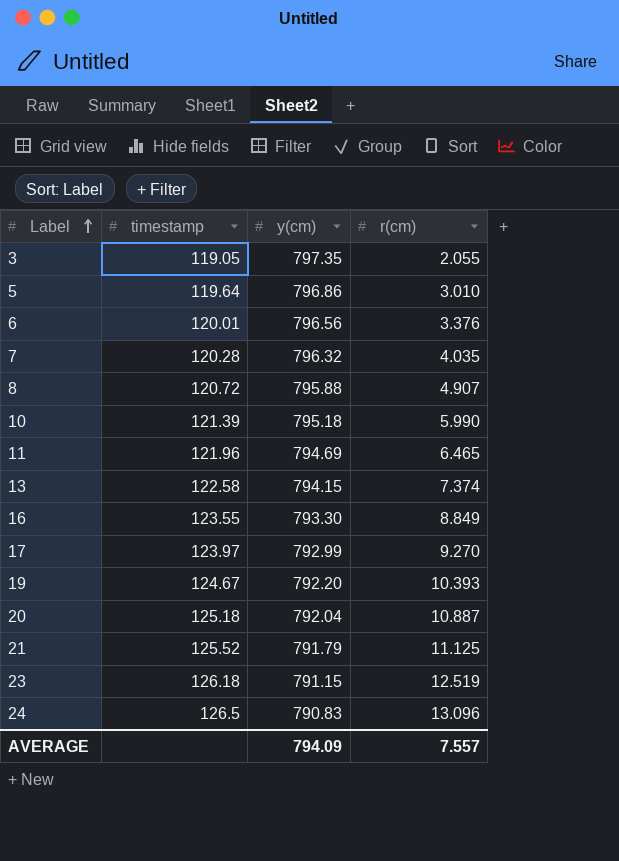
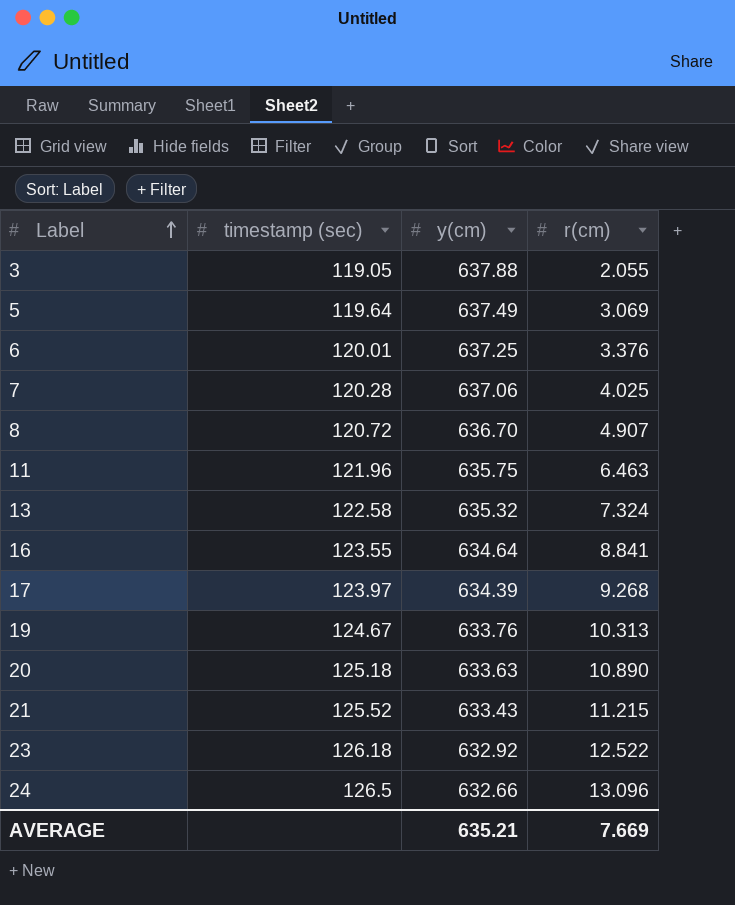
column name: timestamp -> timestamp (sec)
row 10: 121.39 | 795.18 | 5.990 -> none
3 | y(cm): 797.35 -> 637.88
5 | y(cm): 796.86 -> 637.49
5 | r(cm): 3.010 -> 3.069
6 | y(cm): 796.56 -> 637.25
7 | y(cm): 796.32 -> 637.06
7 | r(cm): 4.035 -> 4.025
8 | y(cm): 795.88 -> 636.70
11 | y(cm): 794.69 -> 635.75
11 | r(cm): 6.465 -> 6.463
13 | y(cm): 794.15 -> 635.32
13 | r(cm): 7.374 -> 7.324
16 | y(cm): 793.30 -> 634.64
16 | r(cm): 8.849 -> 8.841
17 | y(cm): 792.99 -> 634.39
17 | r(cm): 9.270 -> 9.268
19 | y(cm): 792.20 -> 633.76
19 | r(cm): 10.393 -> 10.313
20 | y(cm): 792.04 -> 633.63
20 | r(cm): 10.887 -> 10.890
21 | y(cm): 791.79 -> 633.43
21 | r(cm): 11.125 -> 11.215
23 | y(cm): 791.15 -> 632.92
23 | r(cm): 12.519 -> 12.522
24 | y(cm): 790.83 -> 632.66
AVERAGE | y(cm): 794.09 -> 635.21
AVERAGE | r(cm): 7.557 -> 7.669

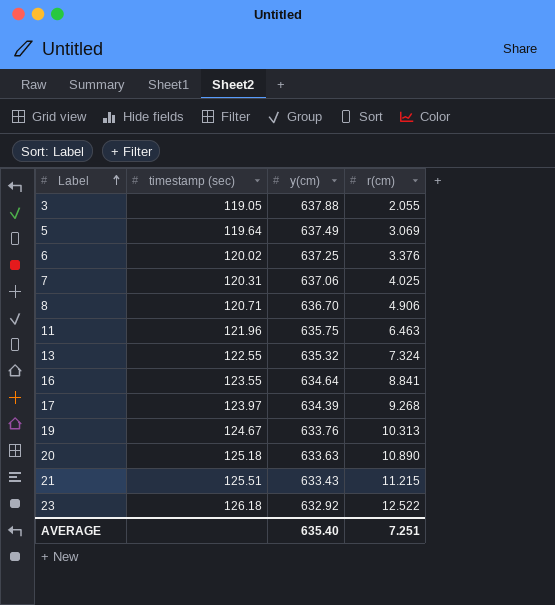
row 24: 126.5 | 632.66 | 13.096 -> none
6 | timestamp (sec): 120.01 -> 120.02
7 | timestamp (sec): 120.28 -> 120.31
8 | timestamp (sec): 120.72 -> 120.71
8 | r(cm): 4.907 -> 4.906
13 | timestamp (sec): 122.58 -> 122.55
21 | timestamp (sec): 125.52 -> 125.51
AVERAGE | y(cm): 635.21 -> 635.40
AVERAGE | r(cm): 7.669 -> 7.251

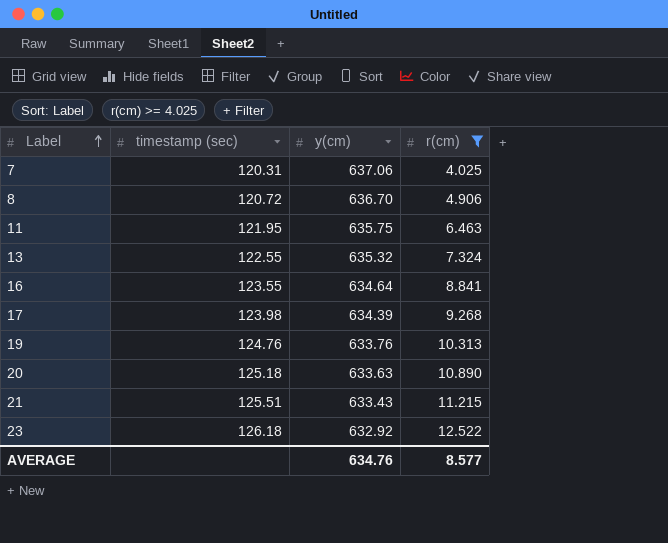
filter: none -> r(cm) >= 4.025
8 | timestamp (sec): 120.71 -> 120.72
11 | timestamp (sec): 121.96 -> 121.95
17 | timestamp (sec): 123.97 -> 123.98
19 | timestamp (sec): 124.67 -> 124.76
AVERAGE | y(cm): 635.40 -> 634.76
AVERAGE | r(cm): 7.251 -> 8.577

